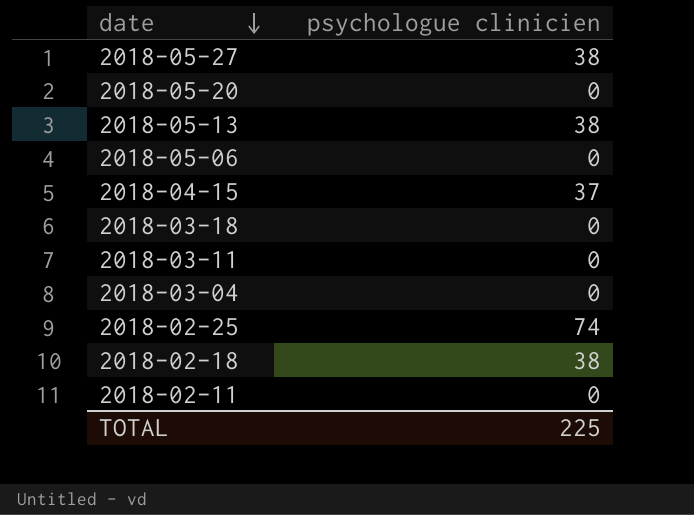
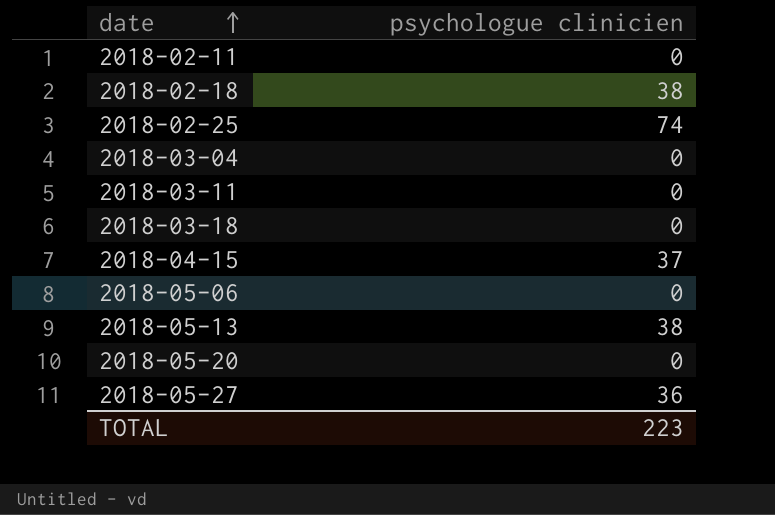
row order: date descending -> date ascending
2018-05-27 | psychologue clinicien: 38 -> 36
TOTAL | psychologue clinicien: 225 -> 223

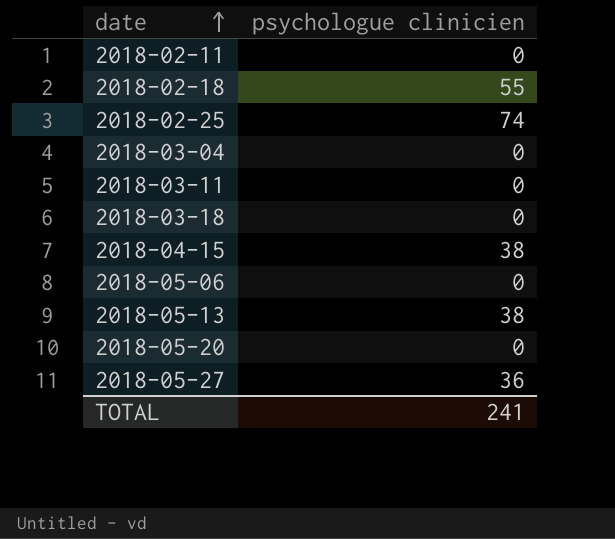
2018-02-18 | psychologue clinicien: 38 -> 55
2018-04-15 | psychologue clinicien: 37 -> 38
TOTAL | psychologue clinicien: 223 -> 241

